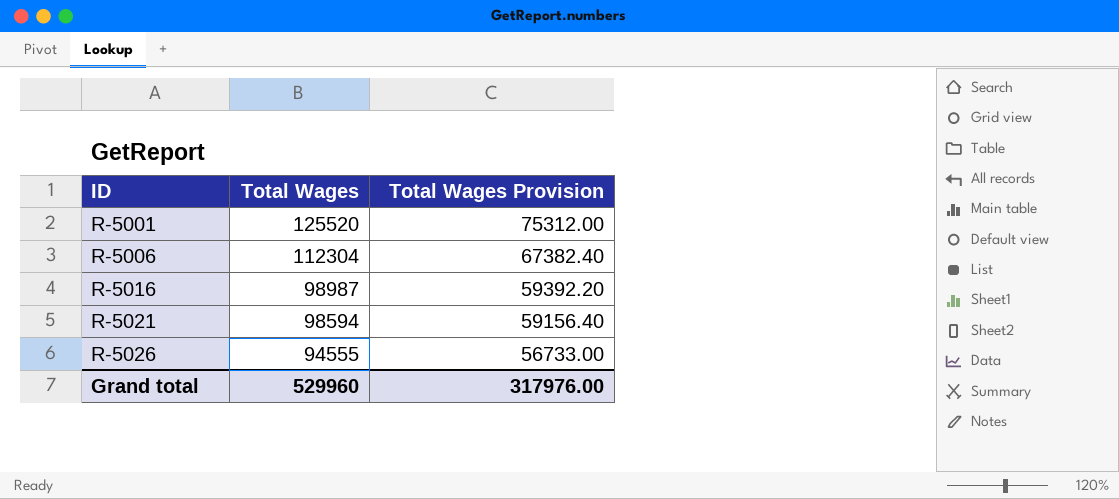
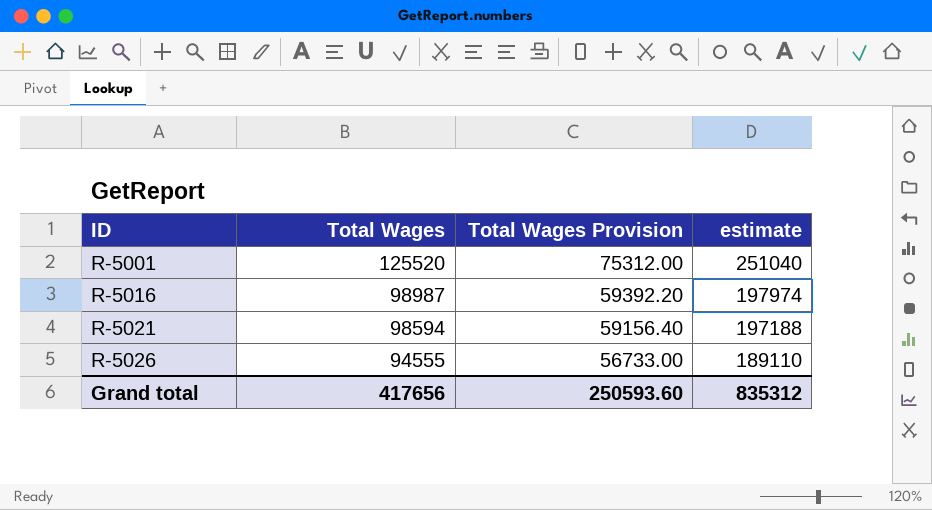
column estimate | formula: none -> [Total Wages] * 2
row R-5006: 112304 | 67382.40 -> none
Grand total | Total Wages: 529960 -> 417656
Grand total | Total Wages Provision: 317976.00 -> 250593.60

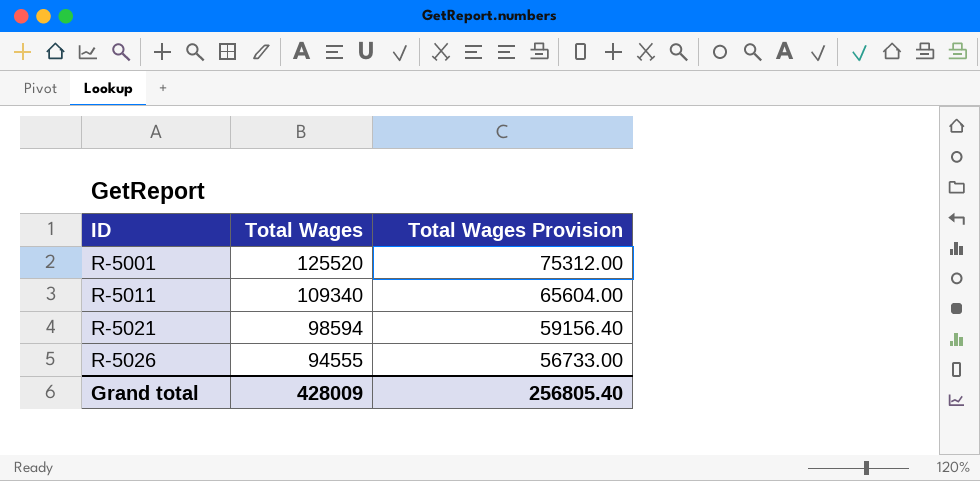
column estimate | formula: [Total Wages] * 2 -> none
row R-5016: 98987 | 59392.20 | 197974 -> none
row R-5011: none -> 109340 | 65604.00
Grand total | Total Wages: 417656 -> 428009
Grand total | Total Wages Provision: 250593.60 -> 256805.40

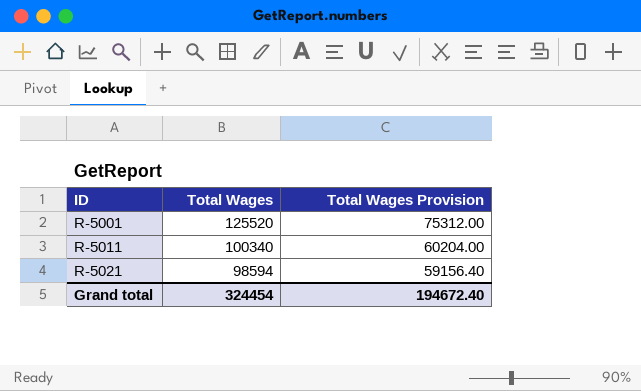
row R-5026: 94555 | 56733.00 -> none
R-5011 | Total Wages: 109340 -> 100340
R-5011 | Total Wages Provision: 65604.00 -> 60204.00
Grand total | Total Wages: 428009 -> 324454
Grand total | Total Wages Provision: 256805.40 -> 194672.40

